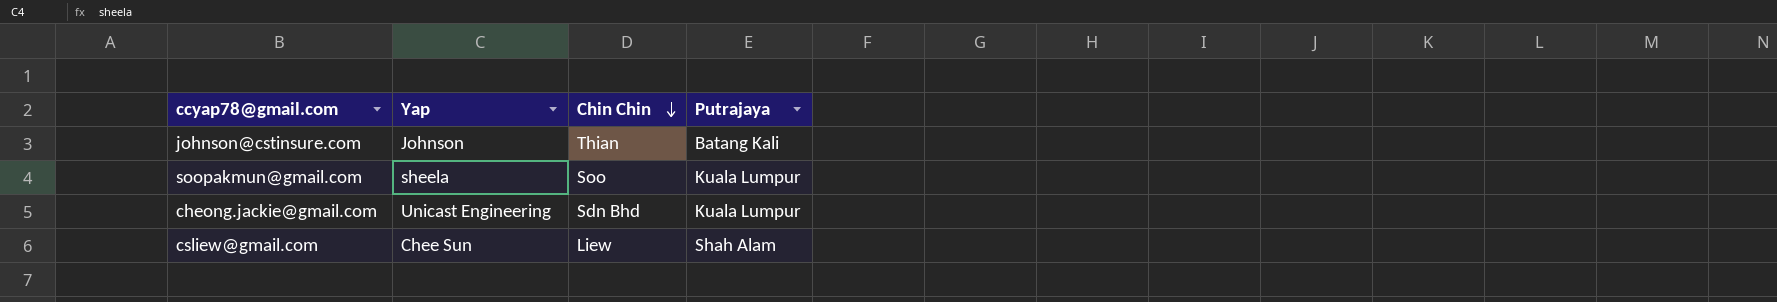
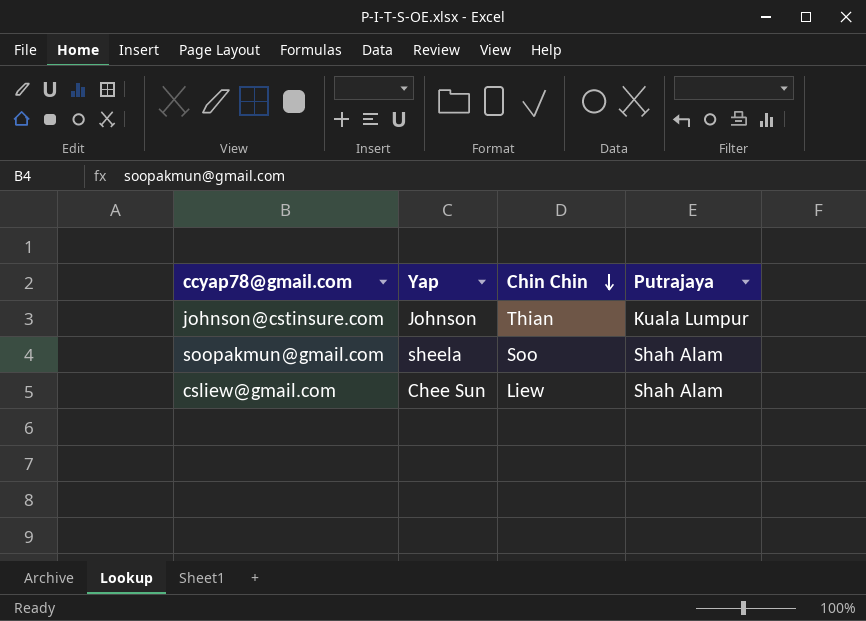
row cheong.jackie@gmail.com: Unicast Engineering | Sdn Bhd | Kuala Lumpur -> none
johnson@cstinsure.com | Putrajaya: Batang Kali -> Kuala Lumpur
soopakmun@gmail.com | Putrajaya: Kuala Lumpur -> Shah Alam

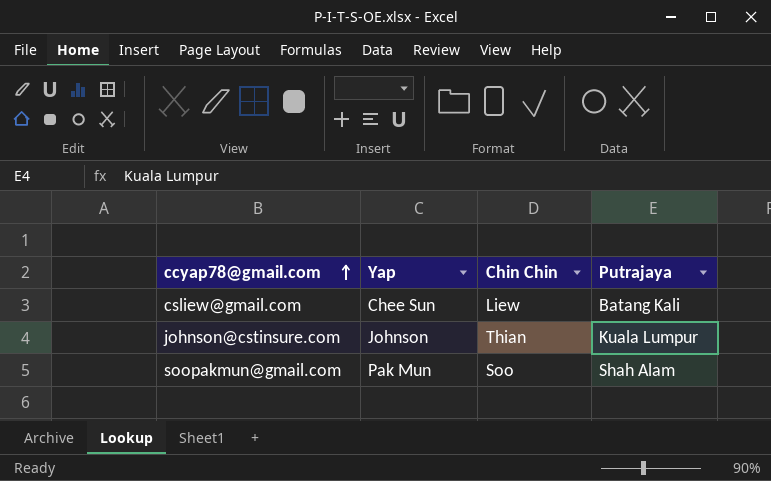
row order: Chin Chin descending -> ccyap78@gmail.com ascending
csliew@gmail.com | Putrajaya: Shah Alam -> Batang Kali
soopakmun@gmail.com | Yap: sheela -> Pak Mun

